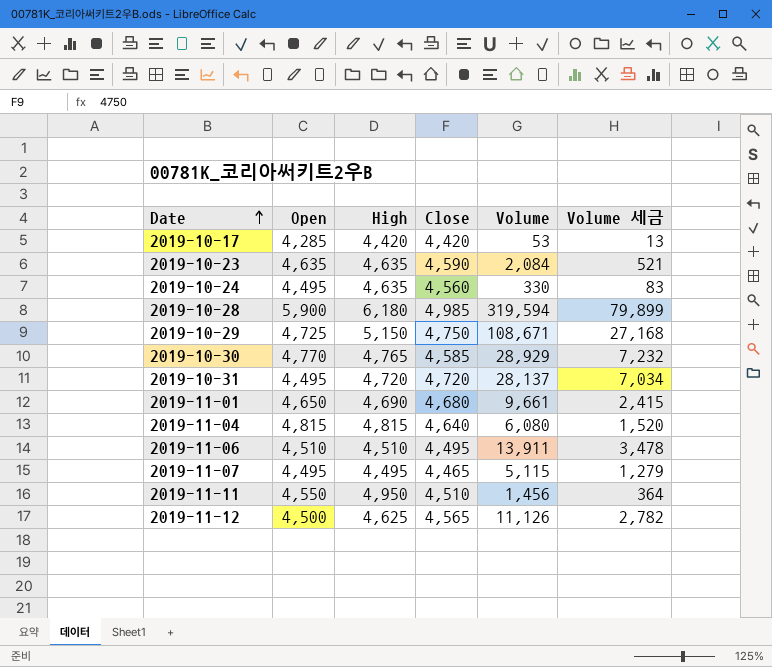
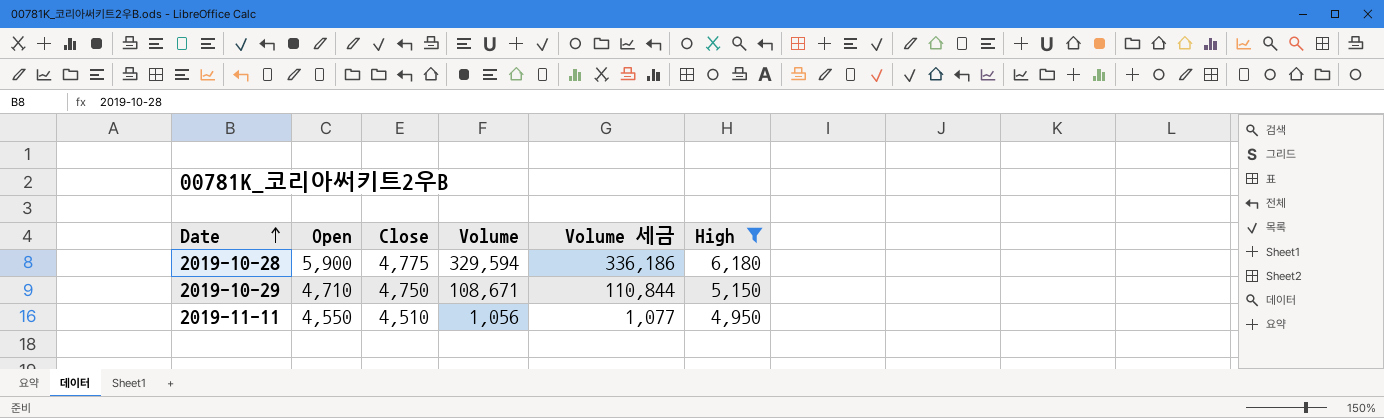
filter: none -> High >= 4,950
column Volume 세금 | formula: [Volume] * 0.25 -> [Volume] * 1.02
column High | position: 3 -> 6
2019-10-28 | Close: 4,985 -> 4,775
2019-10-28 | Volume: 319,594 -> 329,594
2019-10-29 | Open: 4,725 -> 4,710
2019-11-11 | Volume: 1,456 -> 1,056

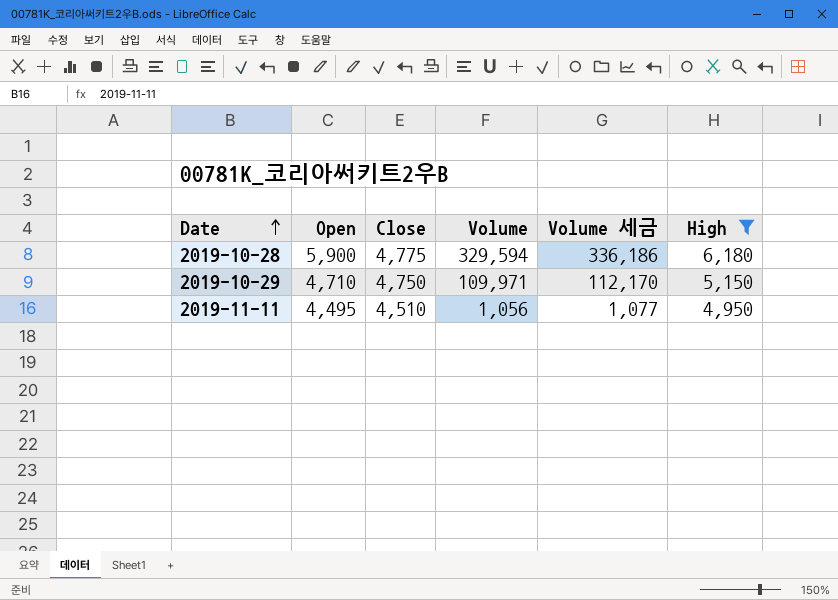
2019-10-29 | Volume: 108,671 -> 109,971
2019-10-29 | Volume 세금: 110,844 -> 112,170
2019-11-11 | Open: 4,550 -> 4,495

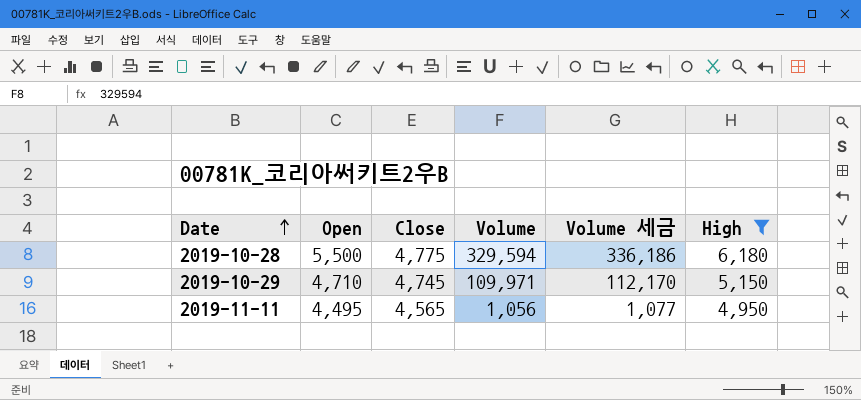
2019-10-28 | Open: 5,900 -> 5,500
2019-10-29 | Close: 4,750 -> 4,745
2019-11-11 | Close: 4,510 -> 4,565

